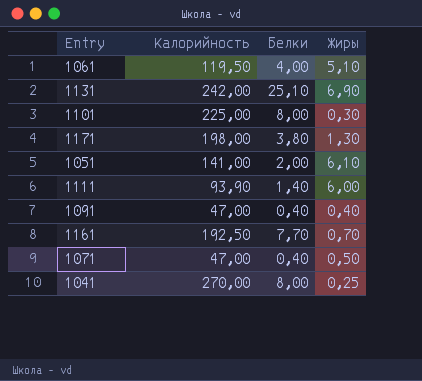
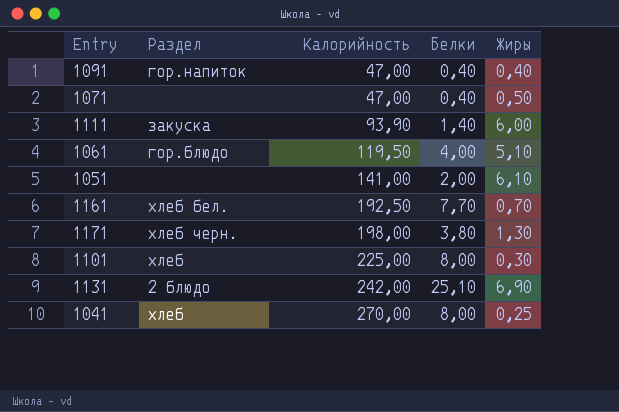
row order: none -> Калорийность ascending
column Раздел | position: none -> 2

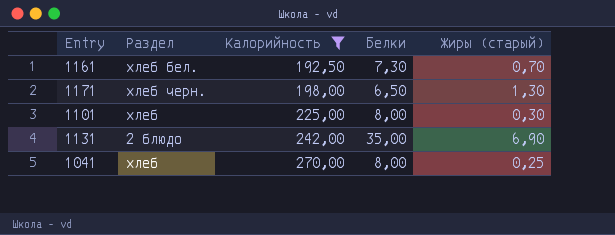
filter: none -> Калорийность >= 192,50
column name: Жиры -> Жиры (старый)
1161 | Белки: 7,70 -> 7,30
1171 | Белки: 3,80 -> 6,50
1131 | Белки: 25,10 -> 35,00

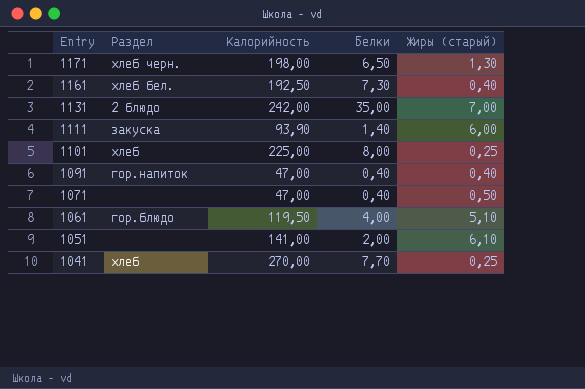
filter: Калорийность >= 192,50 -> none
row order: Калорийность ascending -> Entry descending
1161 | Жиры (старый): 0,70 -> 0,40
1131 | Жиры (старый): 6,90 -> 7,00
1101 | Жиры (старый): 0,30 -> 0,25
1041 | Белки: 8,00 -> 7,70

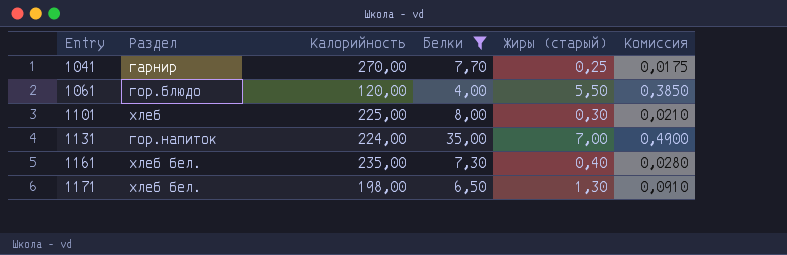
filter: none -> Белки >= 4,00
row order: Entry descending -> Entry ascending
column Комиссия | formula: none -> [Жиры (старый)] * 0,07
1041 | Раздел: хлеб -> гарнир
1061 | Калорийность: 119,50 -> 120,00
1061 | Жиры (старый): 5,10 -> 5,50
1101 | Жиры (старый): 0,25 -> 0,30
1131 | Раздел: 2 блюдо -> гор.напиток
1131 | Калорийность: 242,00 -> 224,00
1161 | Калорийность: 192,50 -> 235,00
1171 | Раздел: хлеб черн. -> хлеб бел.

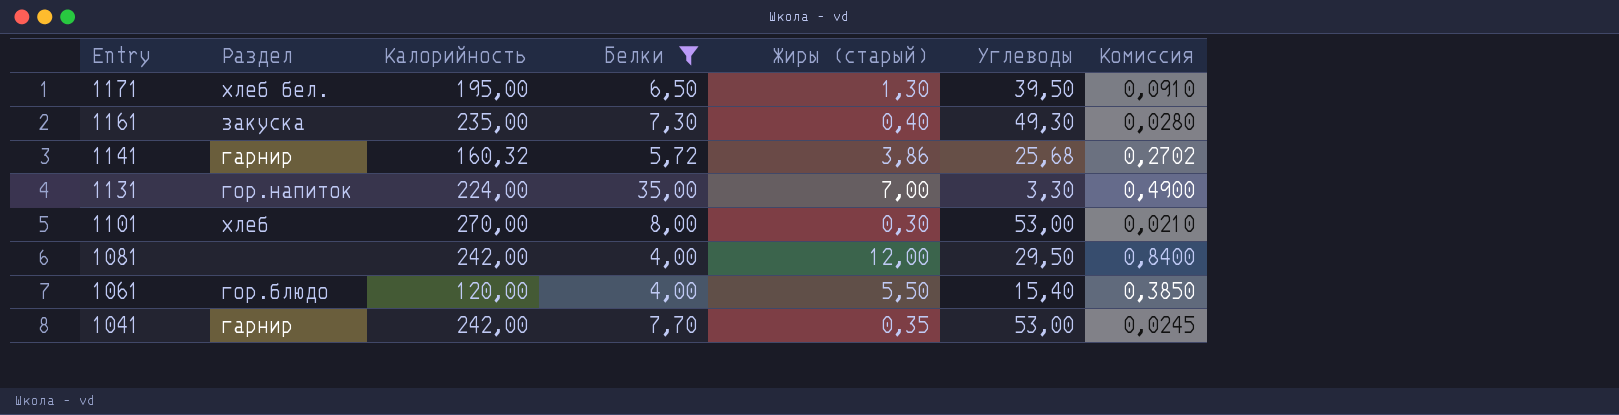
row order: Entry ascending -> Entry descending
column Углеводы | position: none -> 6
1171 | Калорийность: 198,00 -> 195,00
1161 | Раздел: хлеб бел. -> закуска
row 1141: none -> гарнир | 160,32 | 5,72 | 3,86 | 25,68 | 0,2702
1101 | Калорийность: 225,00 -> 270,00
row 1081: none -> none | 242,00 | 4,00 | 12,00 | 29,50 | 0,8400
1041 | Калорийность: 270,00 -> 242,00
1041 | Жиры (старый): 0,25 -> 0,35
1041 | Комиссия: 0,0175 -> 0,0245

